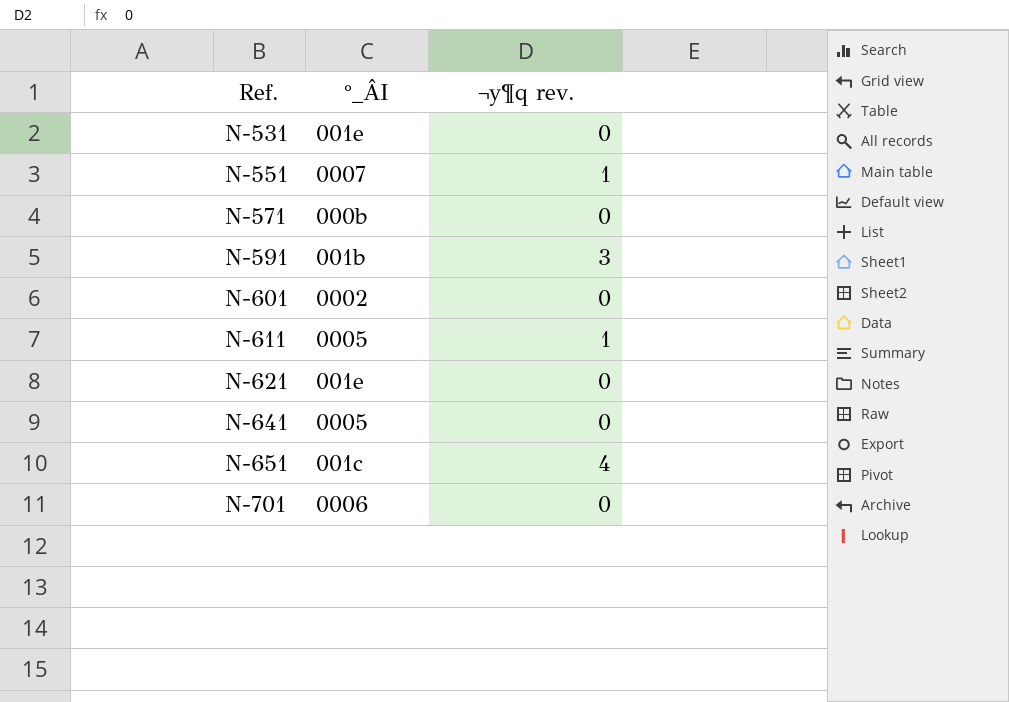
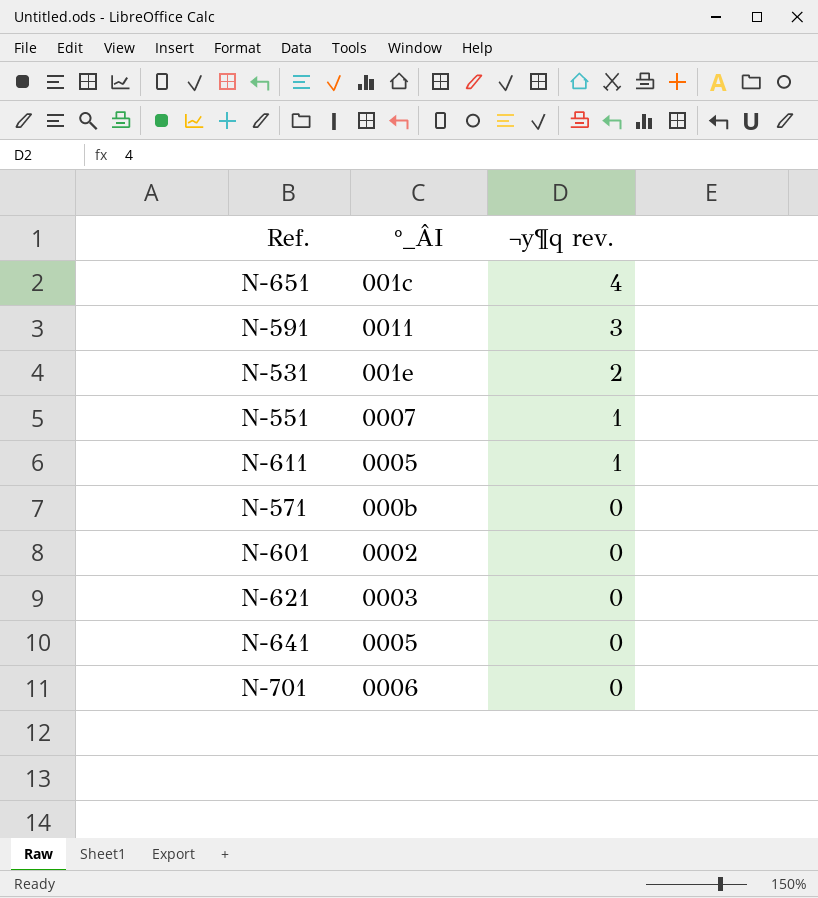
row order: Ref. ascending -> ¬y¶q rev. descending
N-591 | °_ÂI: 001b -> 0011
N-531 | ¬y¶q rev.: 0 -> 2
N-621 | °_ÂI: 001e -> 0003

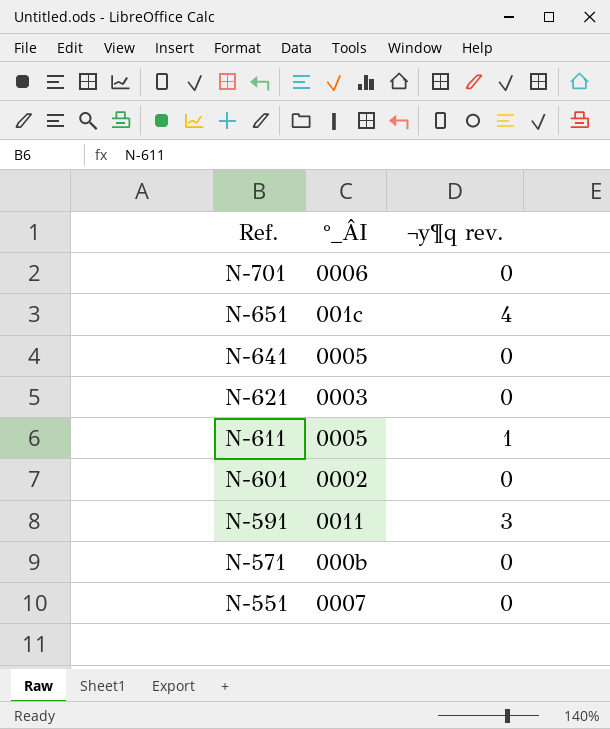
row order: ¬y¶q rev. descending -> Ref. descending
row N-531: 001e | 2 -> none
N-551 | ¬y¶q rev.: 1 -> 0

